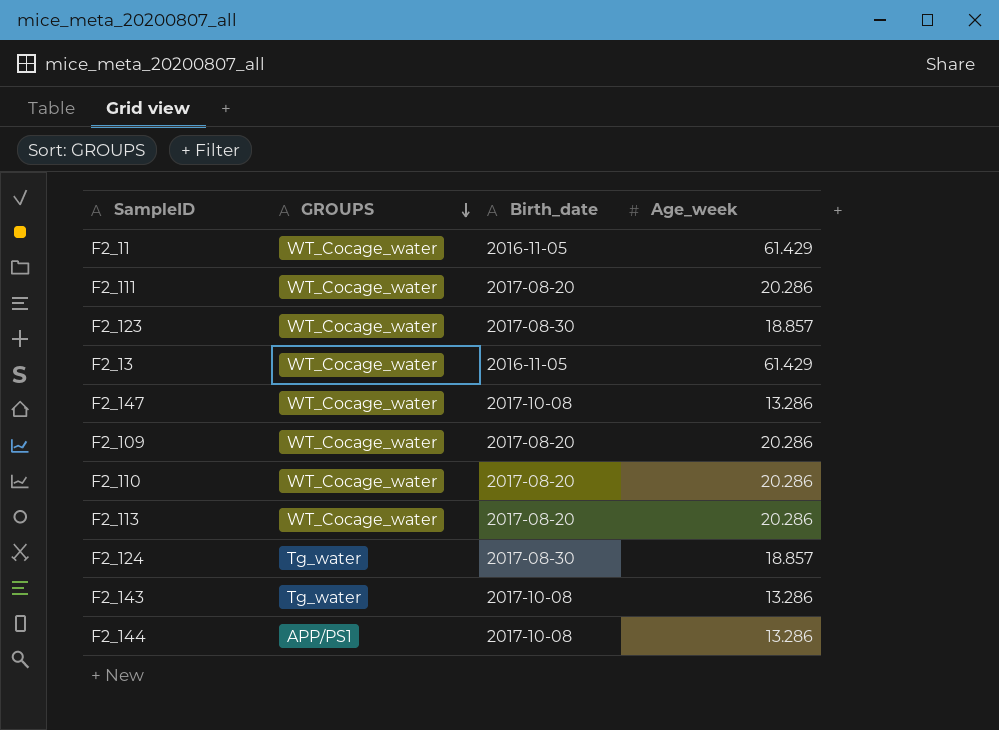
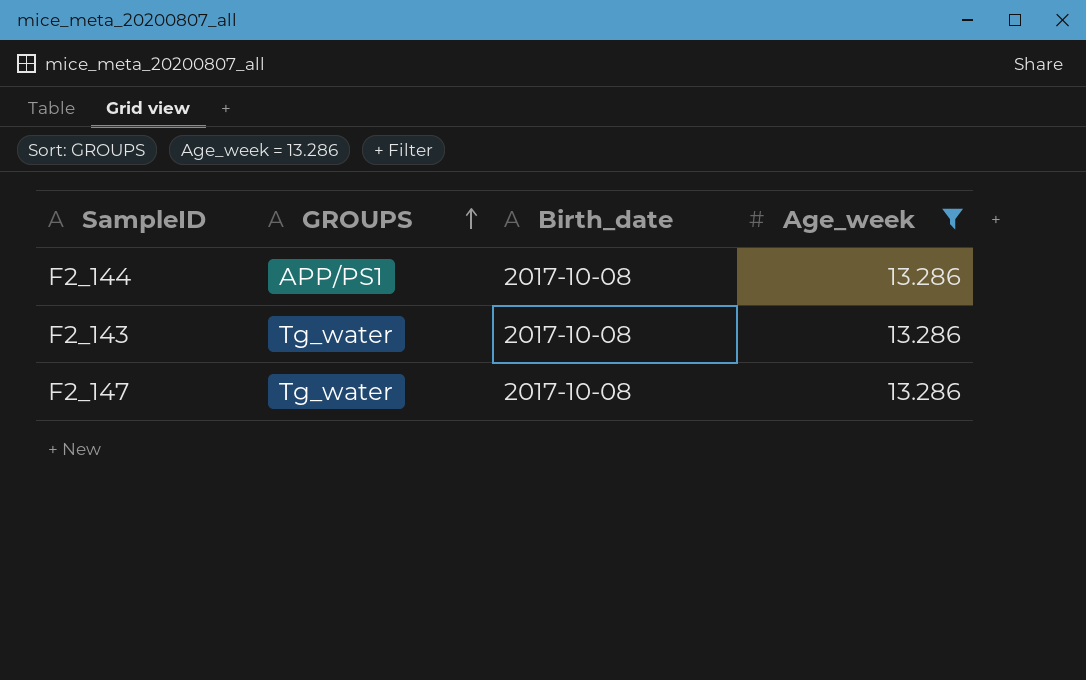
filter: none -> Age_week = 13.286
row order: GROUPS descending -> GROUPS ascending
F2_147 | GROUPS: WT_Cocage_water -> Tg_water

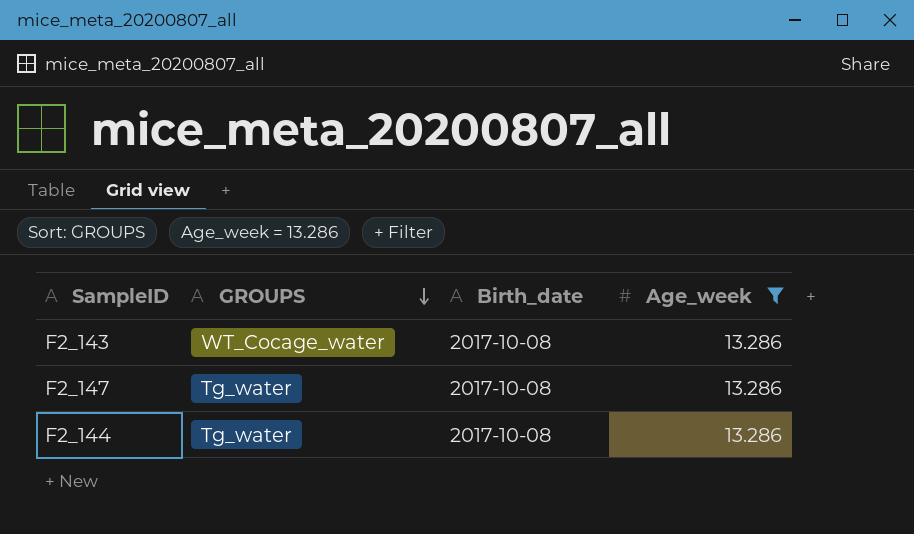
row order: GROUPS ascending -> GROUPS descending
F2_143 | GROUPS: Tg_water -> WT_Cocage_water
F2_144 | GROUPS: APP/PS1 -> Tg_water

